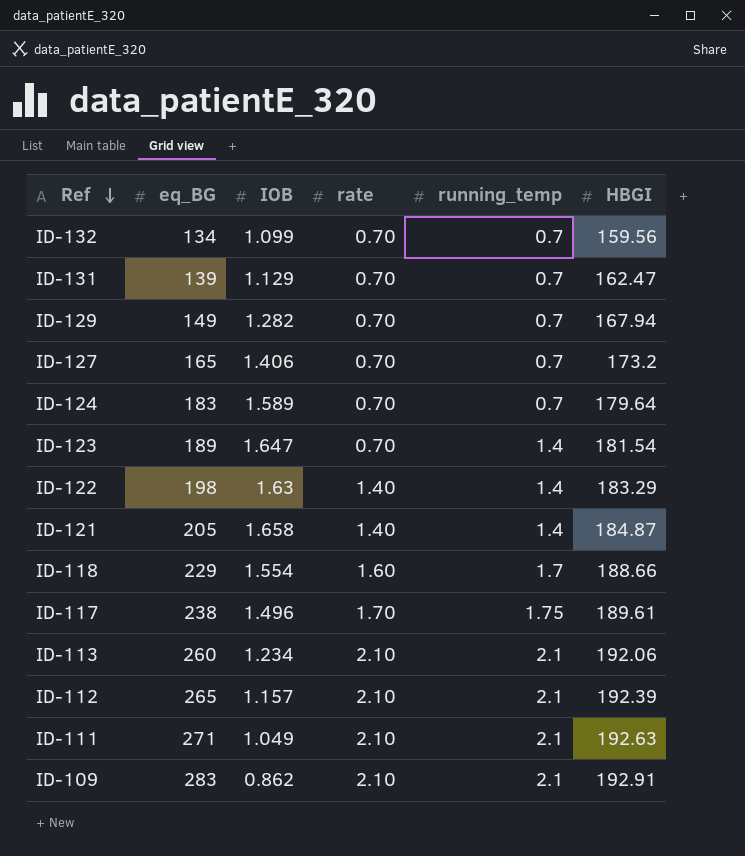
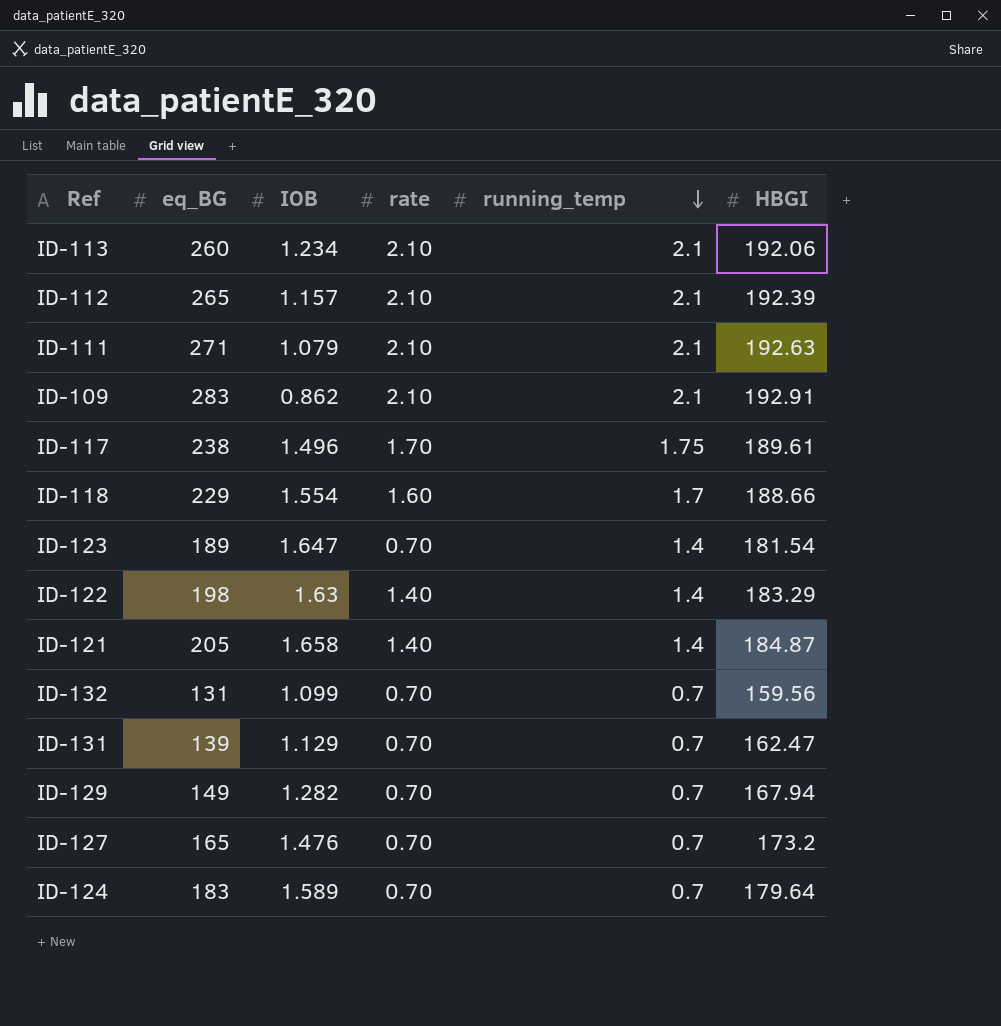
row order: Ref descending -> running_temp descending
ID-111 | IOB: 1.049 -> 1.079
ID-132 | eq_BG: 134 -> 131
ID-127 | IOB: 1.406 -> 1.476

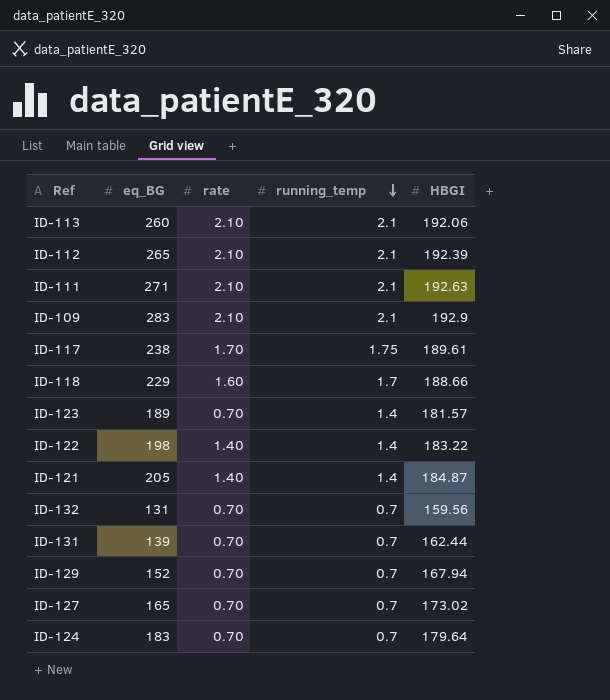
column IOB | position: 3 -> none
ID-109 | HBGI: 192.91 -> 192.9
ID-123 | HBGI: 181.54 -> 181.57
ID-122 | HBGI: 183.29 -> 183.22
ID-131 | HBGI: 162.47 -> 162.44
ID-129 | eq_BG: 149 -> 152
ID-127 | HBGI: 173.2 -> 173.02

